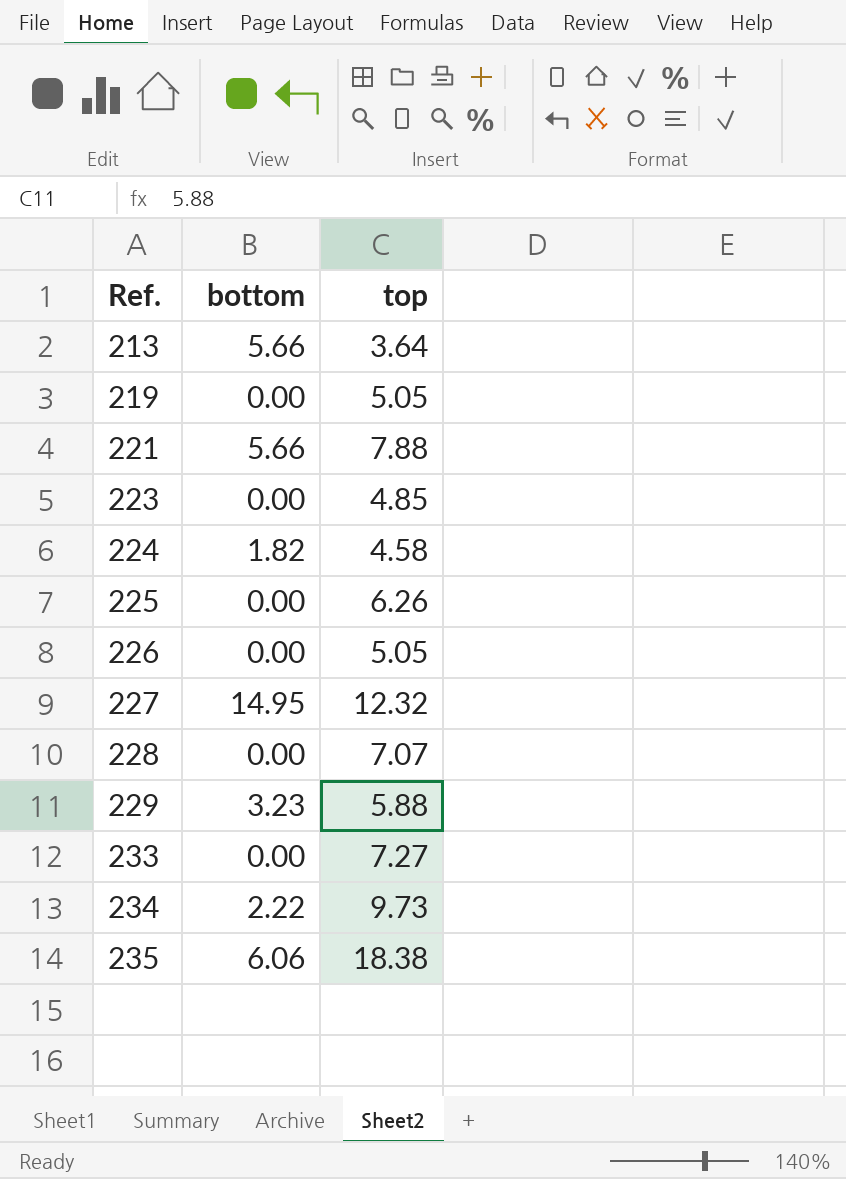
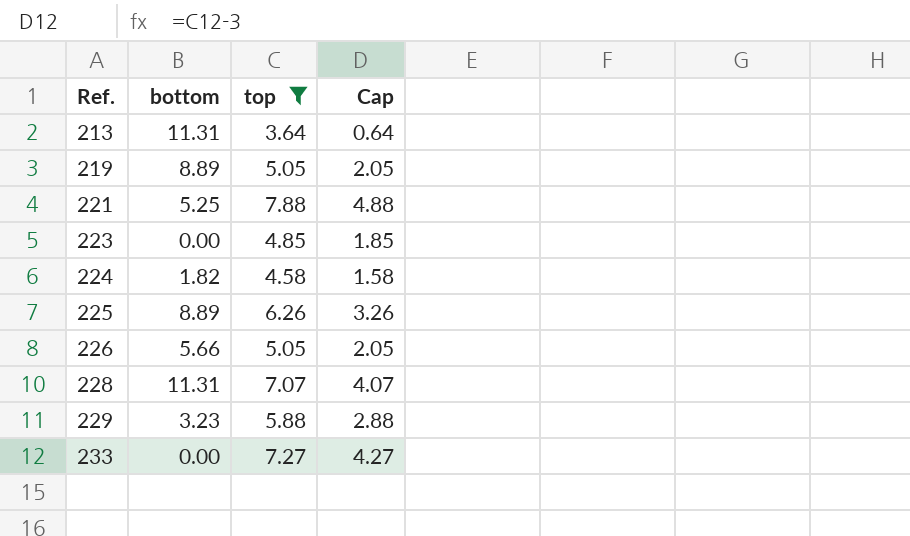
filter: none -> top <= 7.88
column Cap | formula: none -> [top] - 3
213 | bottom: 5.66 -> 11.31
219 | bottom: 0.00 -> 8.89
221 | bottom: 5.66 -> 5.25
225 | bottom: 0.00 -> 8.89
226 | bottom: 0.00 -> 5.66
228 | bottom: 0.00 -> 11.31

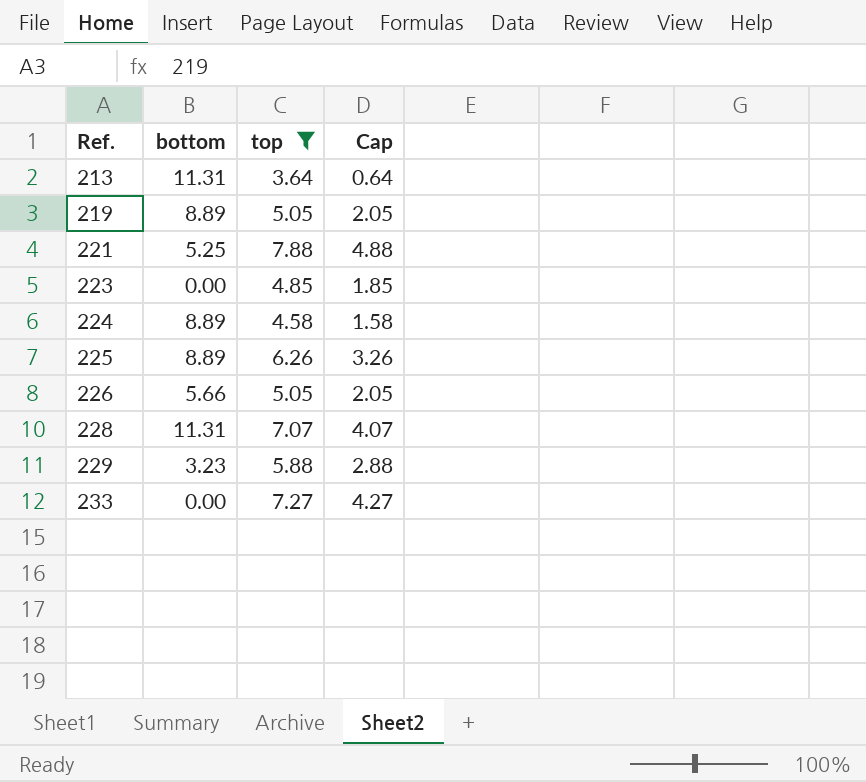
224 | bottom: 1.82 -> 8.89

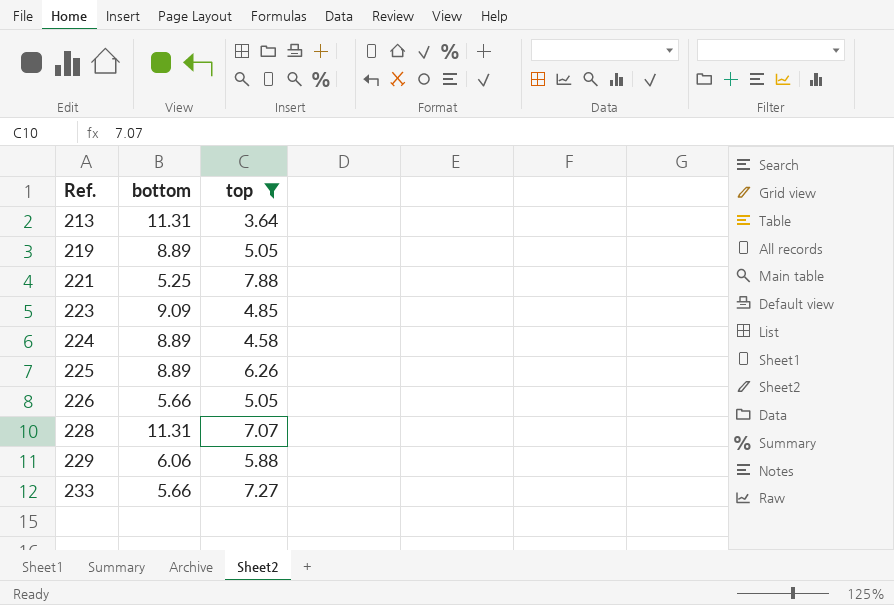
column Cap | formula: [top] - 3 -> none
223 | bottom: 0.00 -> 9.09
229 | bottom: 3.23 -> 6.06
233 | bottom: 0.00 -> 5.66

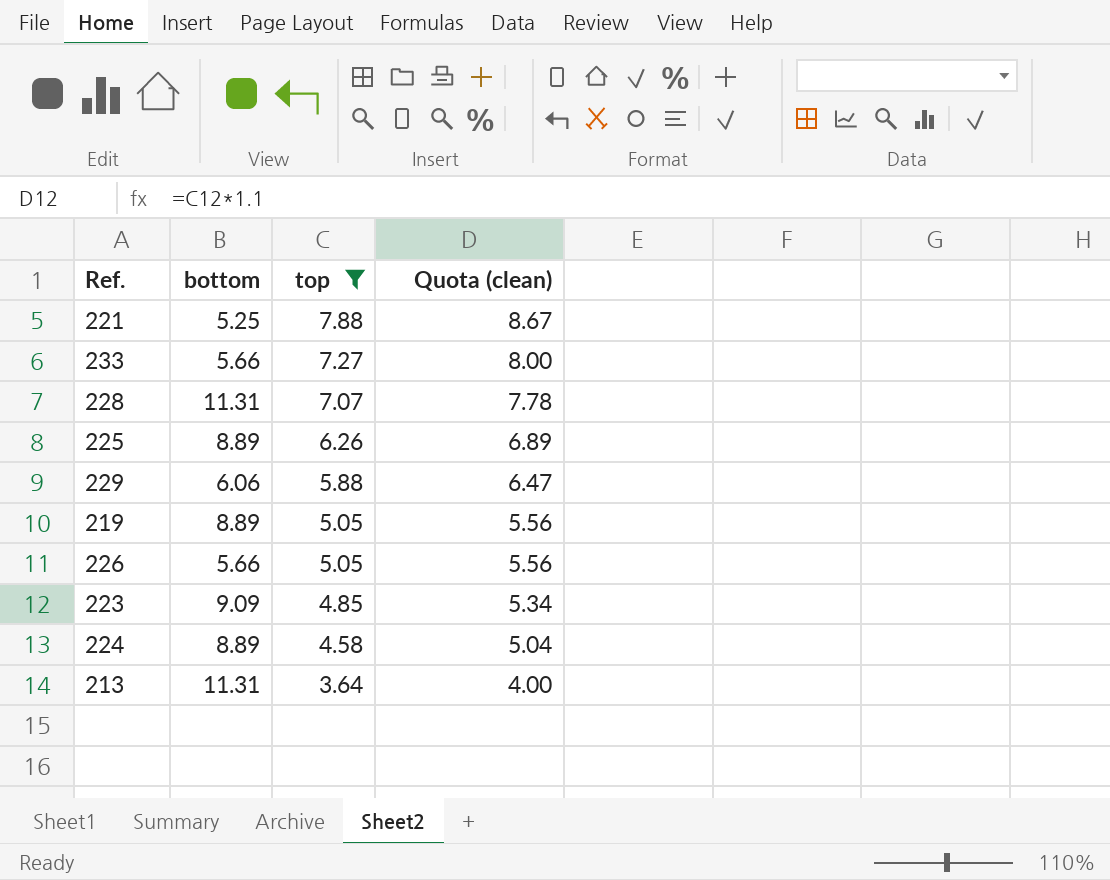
row order: Ref. ascending -> top descending
column Quota (clean) | formula: none -> [top] * 1.1

